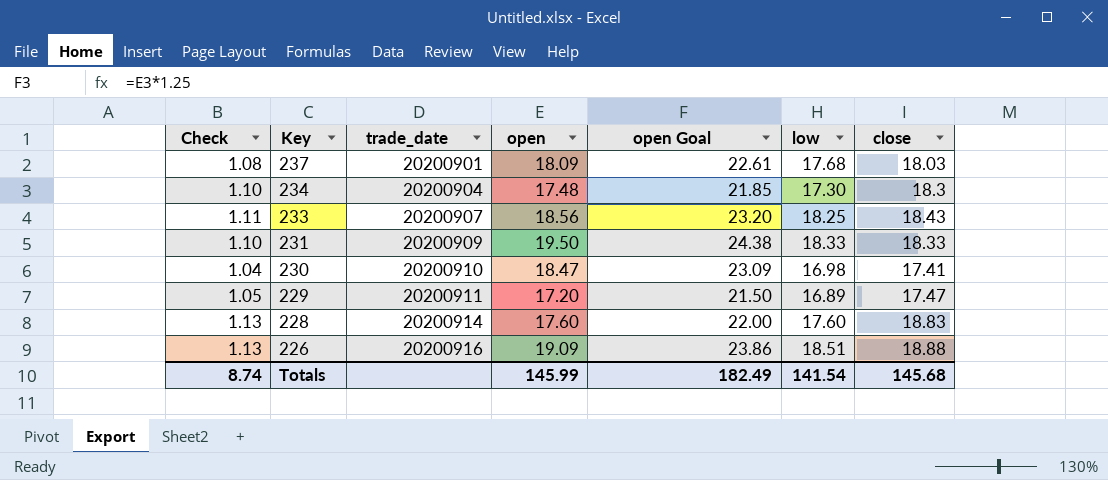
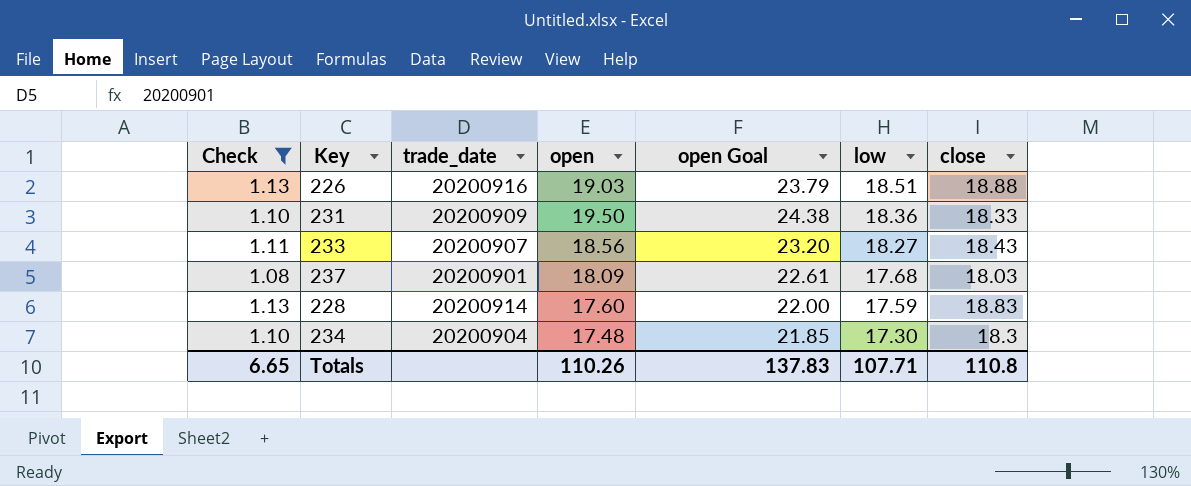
filter: none -> Check >= 1.08
row order: Key descending -> low descending
226 | open: 19.09 -> 19.03
226 | open Goal: 23.86 -> 23.79
231 | low: 18.33 -> 18.36
233 | low: 18.25 -> 18.27
228 | low: 17.60 -> 17.59
Totals | Check: 8.74 -> 6.65
Totals | open: 145.99 -> 110.26
Totals | open Goal: 182.49 -> 137.83
Totals | low: 141.54 -> 107.71
Totals | close: 145.68 -> 110.8

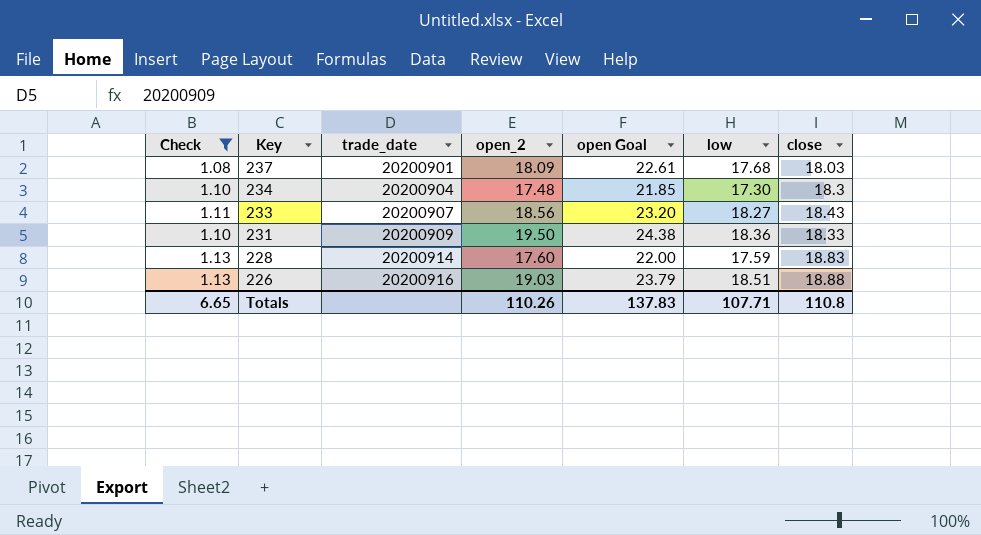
row order: low descending -> Key descending
column name: open -> open_2

